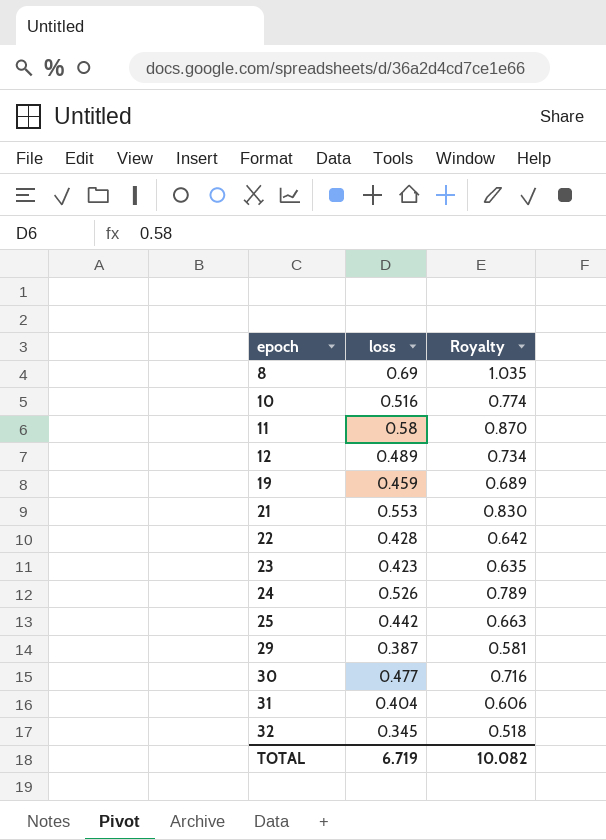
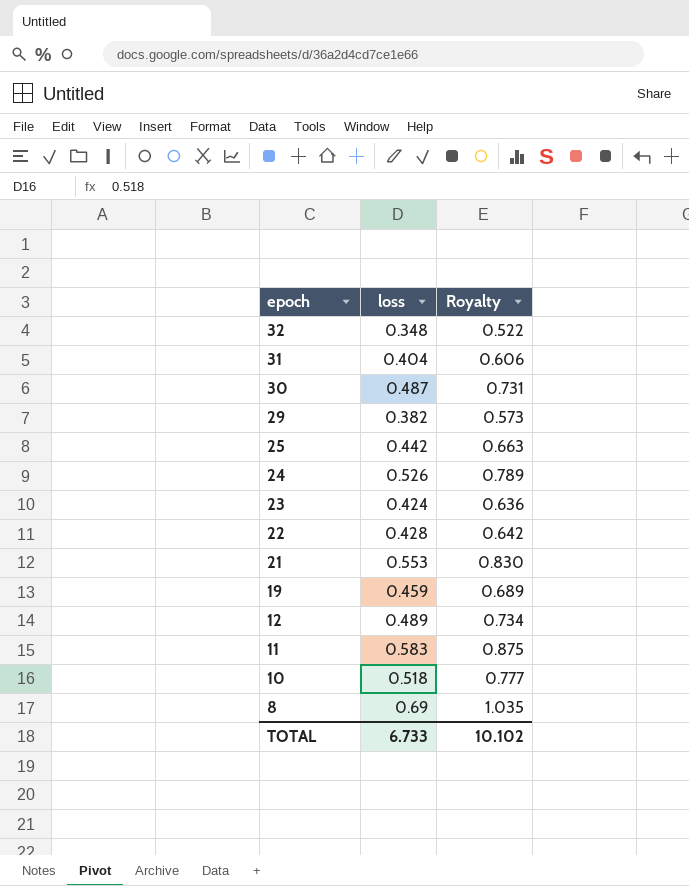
row order: epoch ascending -> epoch descending
32 | loss: 0.345 -> 0.348
32 | Royalty: 0.518 -> 0.522
30 | loss: 0.477 -> 0.487
30 | Royalty: 0.716 -> 0.731
29 | loss: 0.387 -> 0.382
29 | Royalty: 0.581 -> 0.573
23 | loss: 0.423 -> 0.424
23 | Royalty: 0.635 -> 0.636
11 | loss: 0.58 -> 0.583
11 | Royalty: 0.870 -> 0.875
10 | loss: 0.516 -> 0.518
10 | Royalty: 0.774 -> 0.777
TOTAL | loss: 6.719 -> 6.733
TOTAL | Royalty: 10.082 -> 10.102

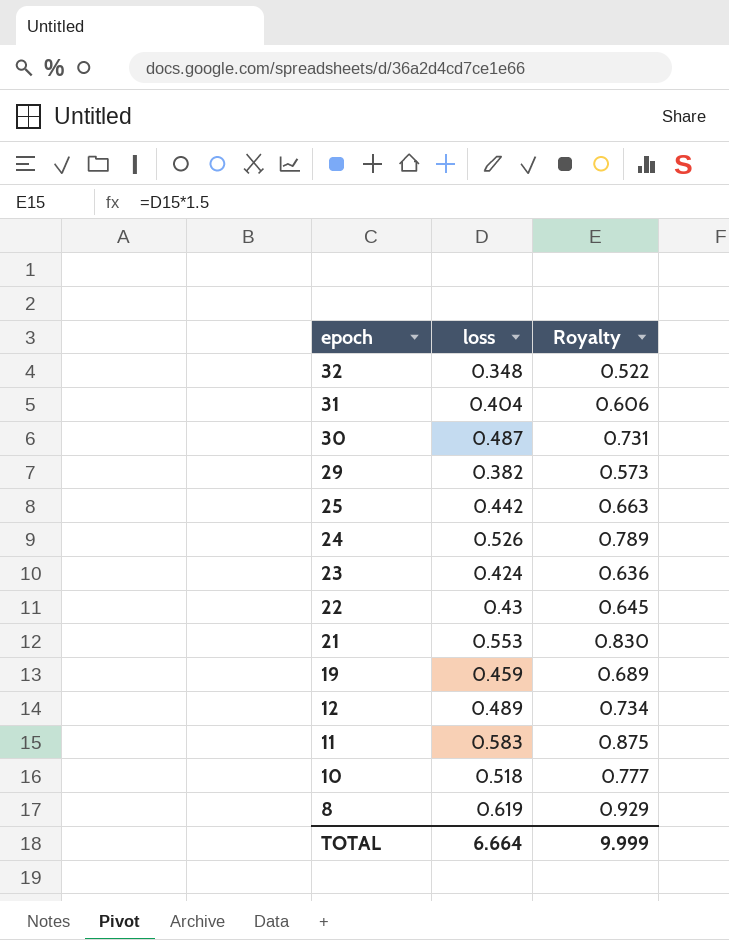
22 | loss: 0.428 -> 0.43
22 | Royalty: 0.642 -> 0.645
8 | loss: 0.69 -> 0.619
8 | Royalty: 1.035 -> 0.929
TOTAL | loss: 6.733 -> 6.664
TOTAL | Royalty: 10.102 -> 9.999

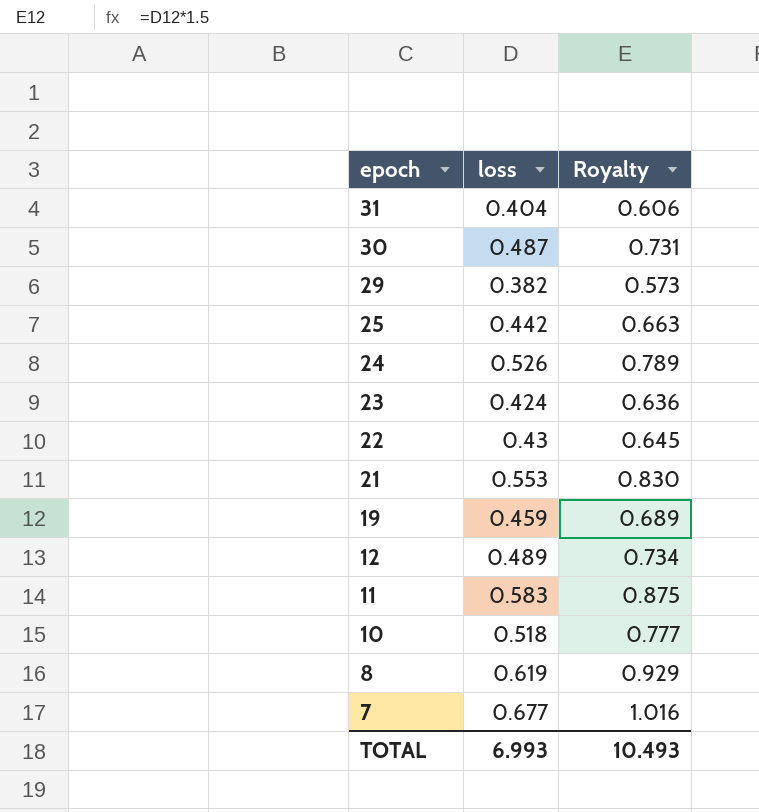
row 32: 0.348 | 0.522 -> none
row 7: none -> 0.677 | 1.016
TOTAL | loss: 6.664 -> 6.993
TOTAL | Royalty: 9.999 -> 10.493

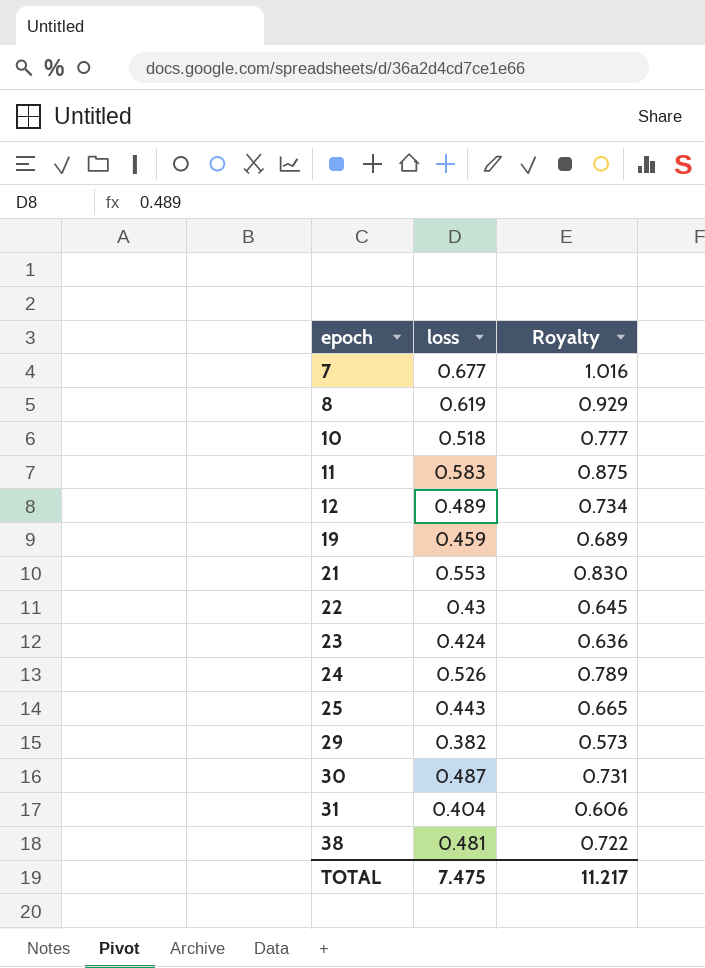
row order: epoch descending -> epoch ascending
25 | loss: 0.442 -> 0.443
25 | Royalty: 0.663 -> 0.665
row 38: none -> 0.481 | 0.722
TOTAL | loss: 6.993 -> 7.475
TOTAL | Royalty: 10.493 -> 11.217

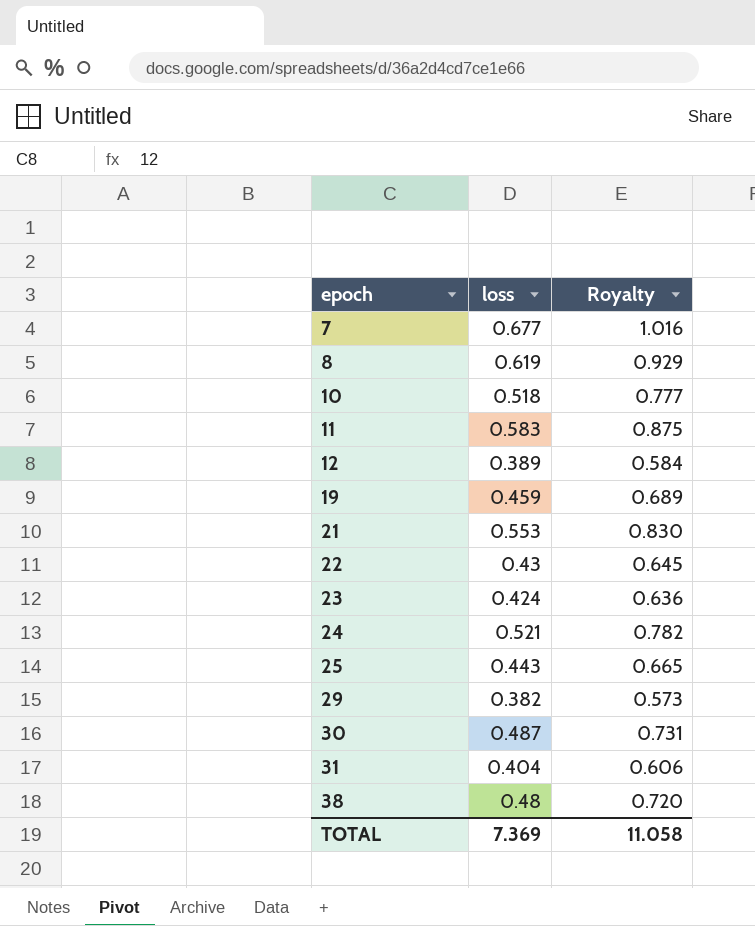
12 | loss: 0.489 -> 0.389
12 | Royalty: 0.734 -> 0.584
24 | loss: 0.526 -> 0.521
24 | Royalty: 0.789 -> 0.782
38 | loss: 0.481 -> 0.48
38 | Royalty: 0.722 -> 0.720
TOTAL | loss: 7.475 -> 7.369
TOTAL | Royalty: 11.217 -> 11.058

